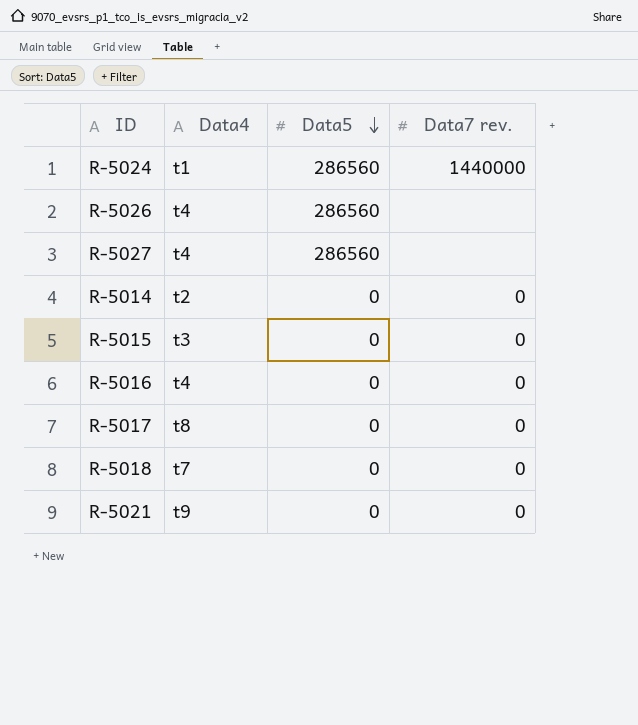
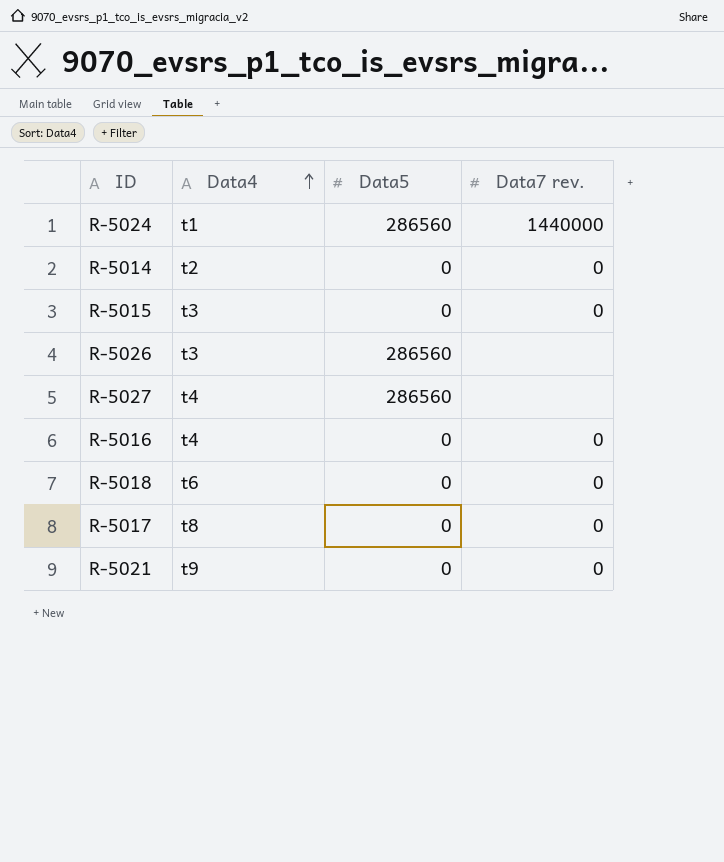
row order: Data5 descending -> Data4 ascending
R-5026 | Data4: t4 -> t3
R-5018 | Data4: t7 -> t6

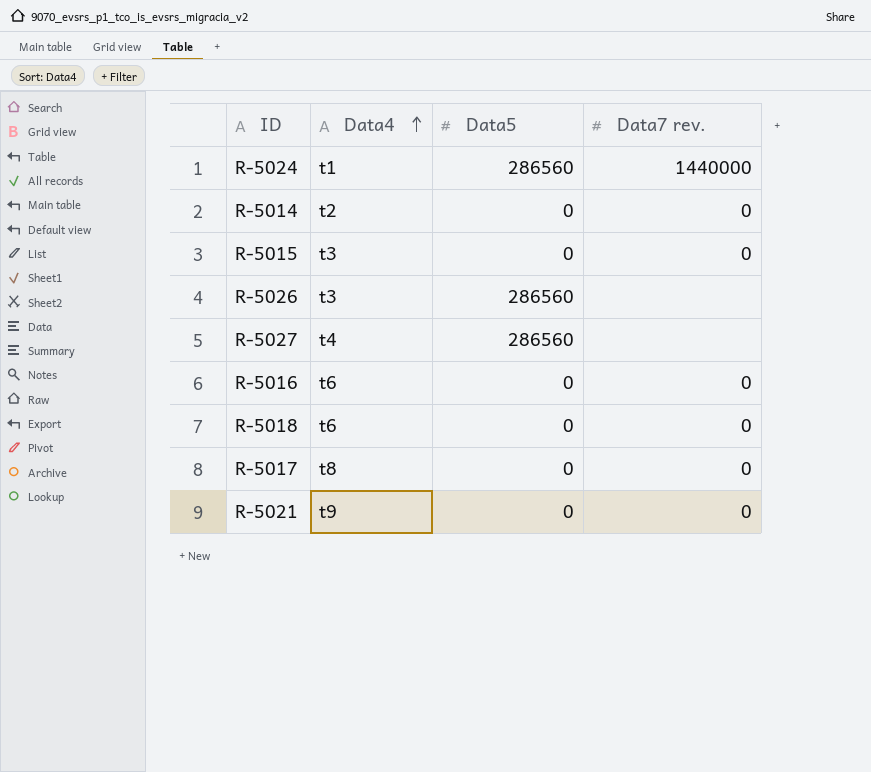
R-5016 | Data4: t4 -> t6

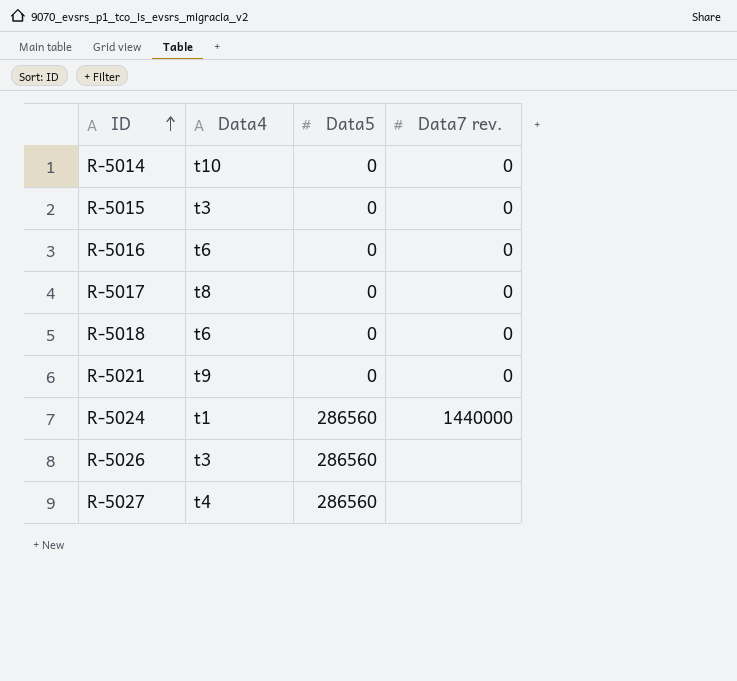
row order: Data4 ascending -> ID ascending
R-5014 | Data4: t2 -> t10

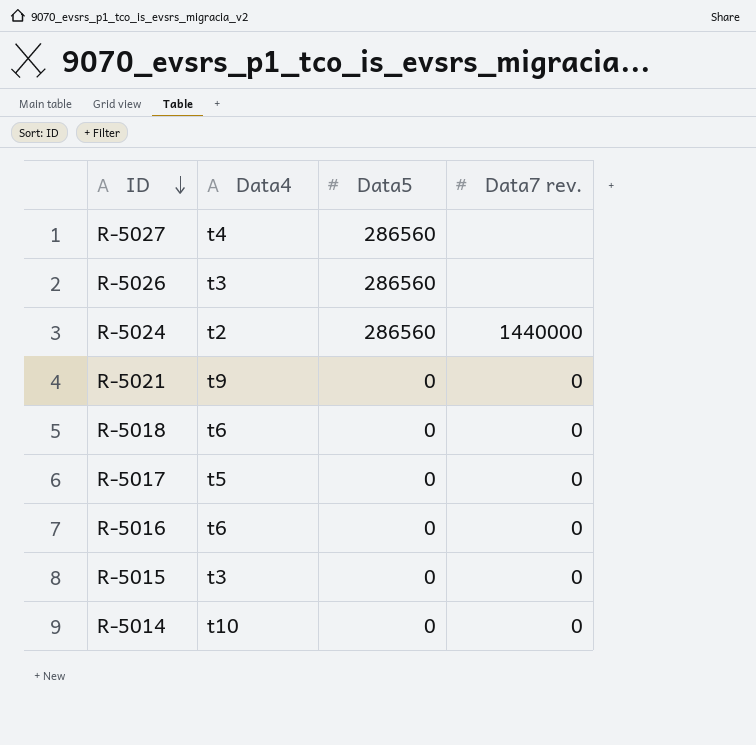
row order: ID ascending -> ID descending
R-5024 | Data4: t1 -> t2
R-5017 | Data4: t8 -> t5

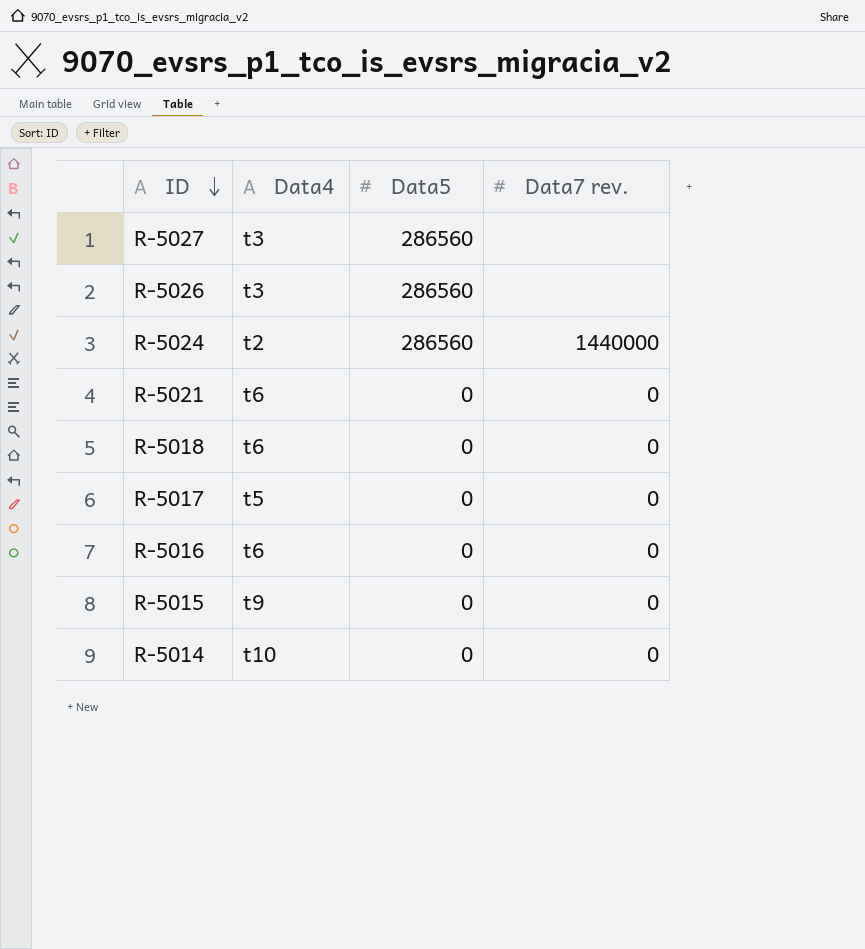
R-5027 | Data4: t4 -> t3
R-5021 | Data4: t9 -> t6
R-5015 | Data4: t3 -> t9

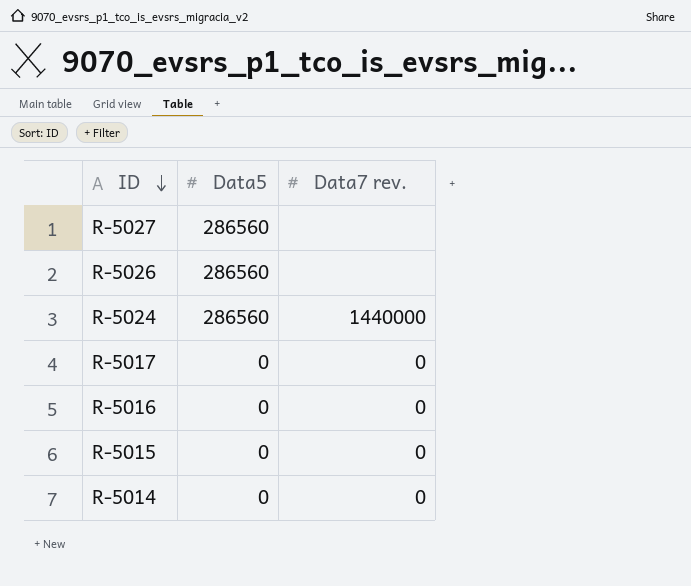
column Data4 | position: 2 -> none
row R-5021: t6 | 0 | 0 -> none
row R-5018: t6 | 0 | 0 -> none

